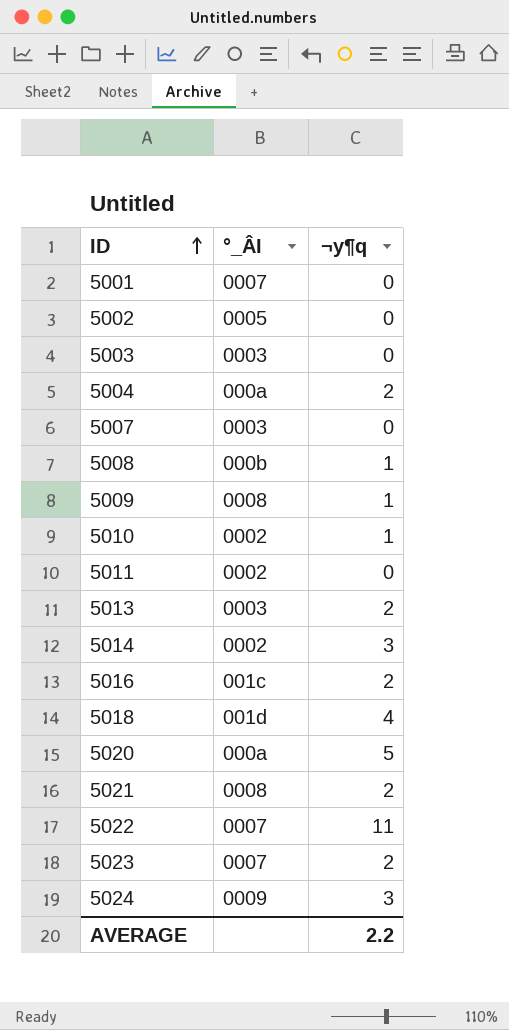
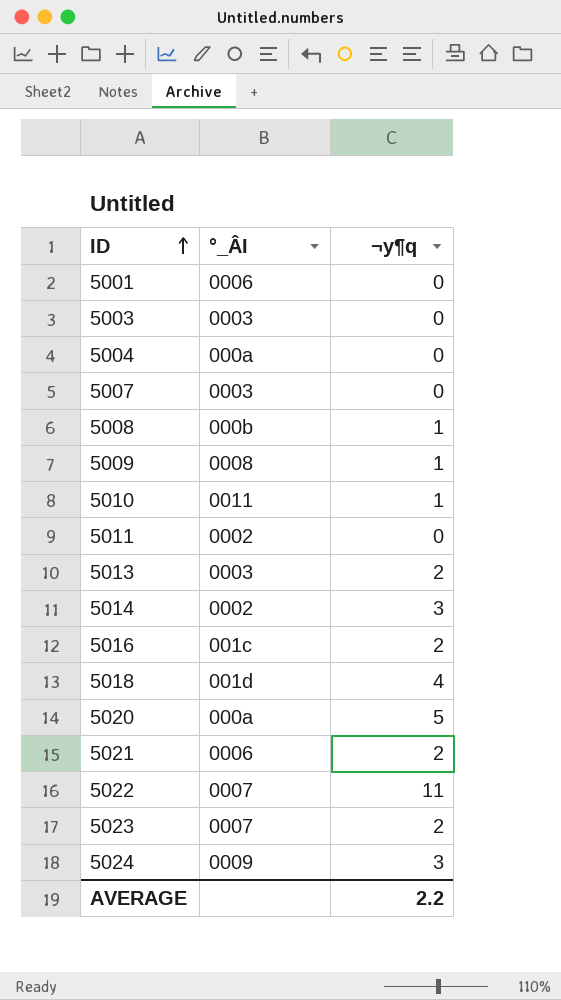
row 5002: 0005 | 0 -> none
5001 | °_ÂI: 0007 -> 0006
5004 | ¬y¶q: 2 -> 0
5010 | °_ÂI: 0002 -> 0011
5021 | °_ÂI: 0008 -> 0006

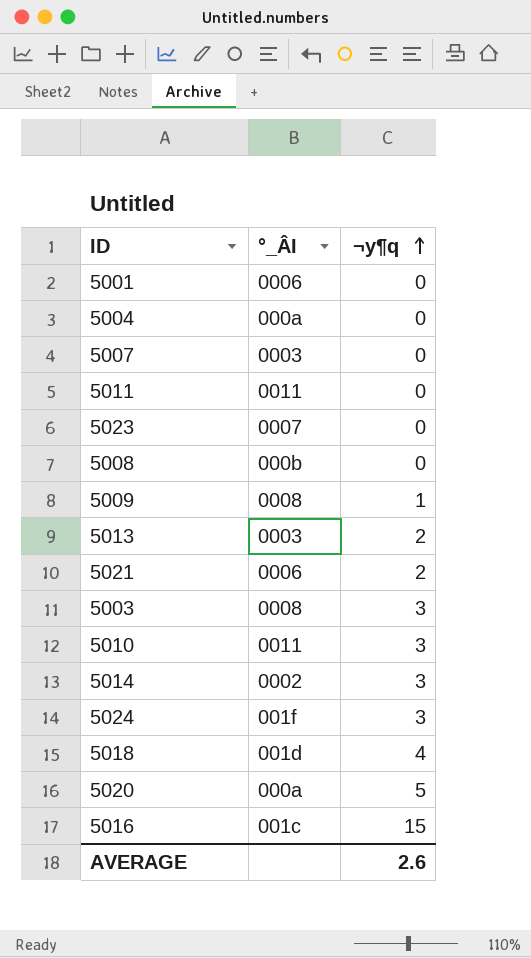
row order: ID ascending -> ¬y¶q ascending
row 5022: 0007 | 11 -> none
5011 | °_ÂI: 0002 -> 0011
5023 | ¬y¶q: 2 -> 0
5008 | ¬y¶q: 1 -> 0
5003 | °_ÂI: 0003 -> 0008
5003 | ¬y¶q: 0 -> 3
5010 | ¬y¶q: 1 -> 3
5024 | °_ÂI: 0009 -> 001f
5016 | ¬y¶q: 2 -> 15
AVERAGE | ¬y¶q: 2.2 -> 2.6

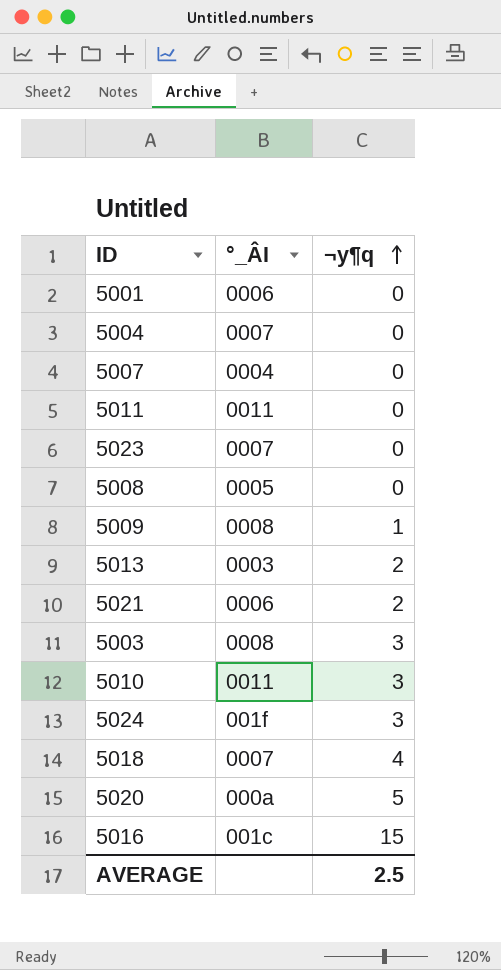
row 5014: 0002 | 3 -> none
5004 | °_ÂI: 000a -> 0007
5007 | °_ÂI: 0003 -> 0004
5008 | °_ÂI: 000b -> 0005
5018 | °_ÂI: 001d -> 0007
AVERAGE | ¬y¶q: 2.6 -> 2.5

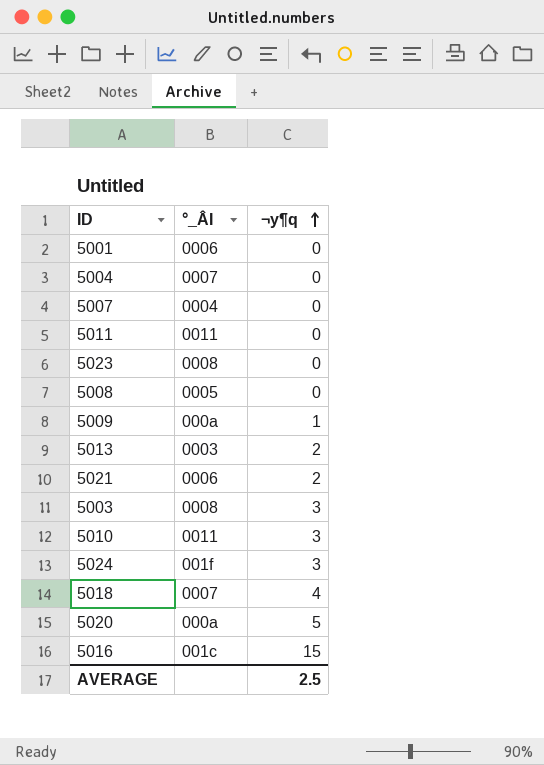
5023 | °_ÂI: 0007 -> 0008
5009 | °_ÂI: 0008 -> 000a

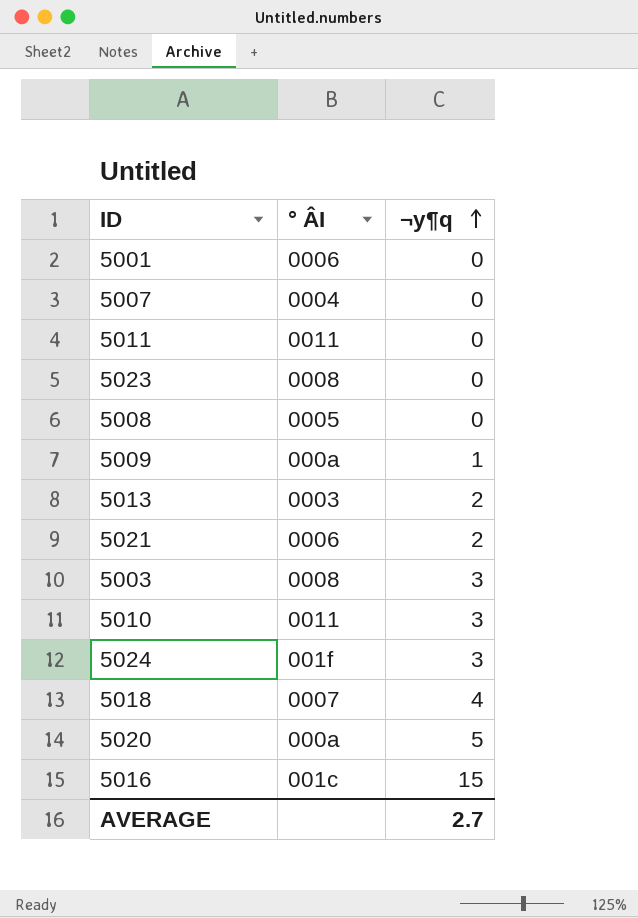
column name: °_ÂI -> ° ÂI
row 5004: 0007 | 0 -> none
AVERAGE | ¬y¶q: 2.5 -> 2.7

